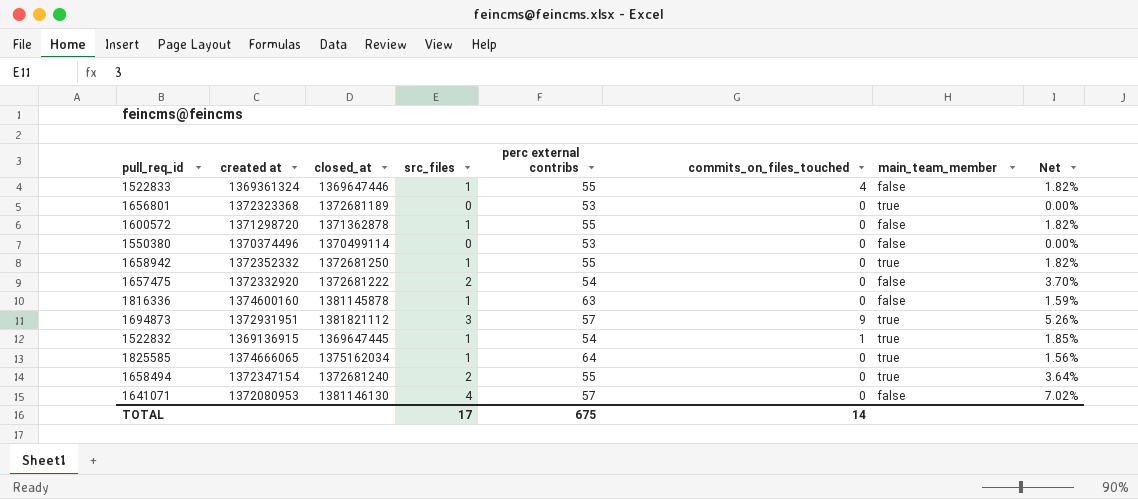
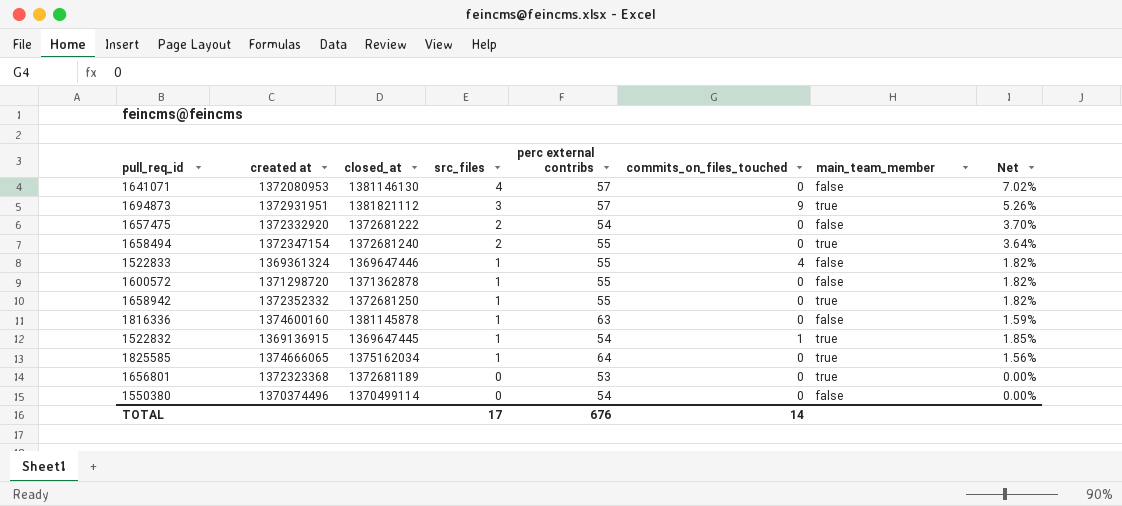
row order: none -> src_files descending
1550380 | perc external contribs: 53 -> 54
TOTAL | perc external contribs: 675 -> 676

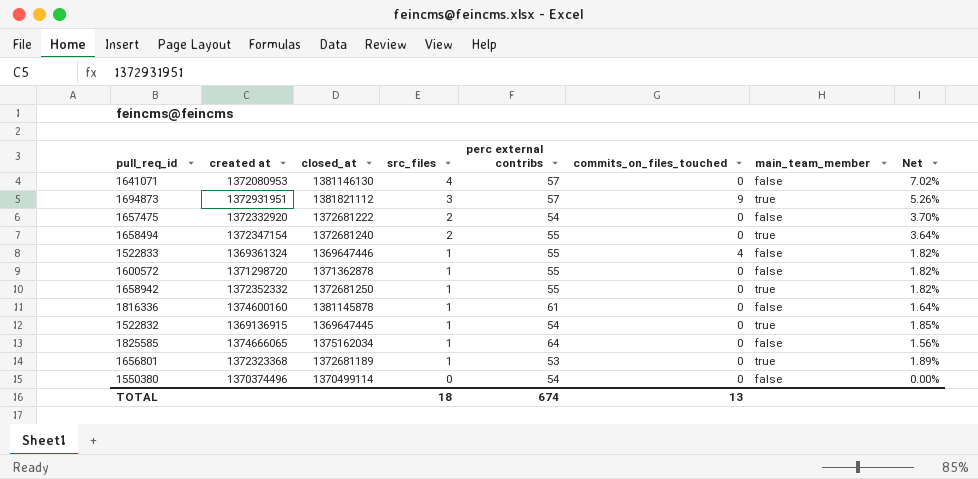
1816336 | perc external contribs: 63 -> 61
1816336 | Net: 1.59% -> 1.64%
1522832 | commits_on_files_touched: 1 -> 0
1825585 | main_team_member: true -> false
1656801 | src_files: 0 -> 1
1656801 | Net: 0.00% -> 1.89%
TOTAL | src_files: 17 -> 18
TOTAL | perc external contribs: 676 -> 674
TOTAL | commits_on_files_touched: 14 -> 13

